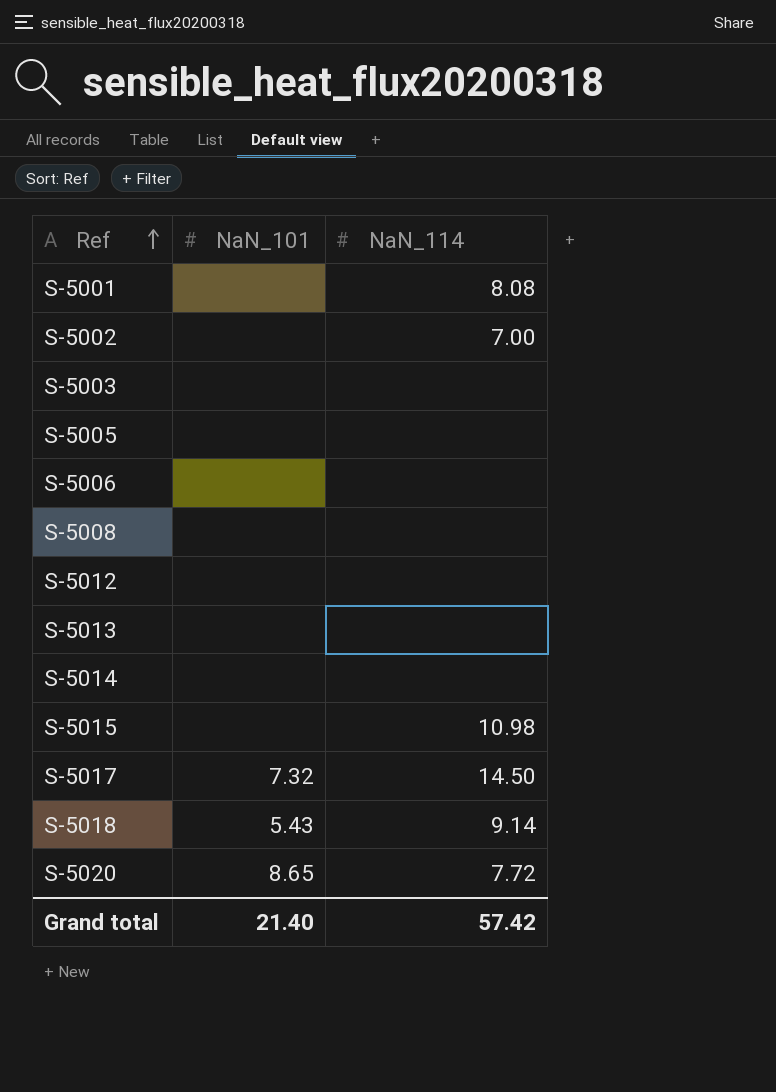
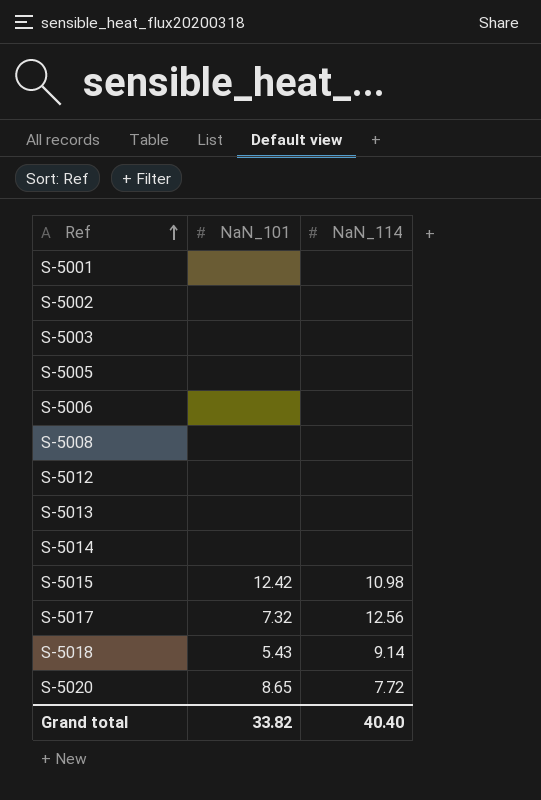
S-5001 | NaN_114: 8.08 -> none
S-5002 | NaN_114: 7.00 -> none
S-5015 | NaN_101: none -> 12.42
S-5017 | NaN_114: 14.50 -> 12.56
Grand total | NaN_101: 21.40 -> 33.82
Grand total | NaN_114: 57.42 -> 40.40

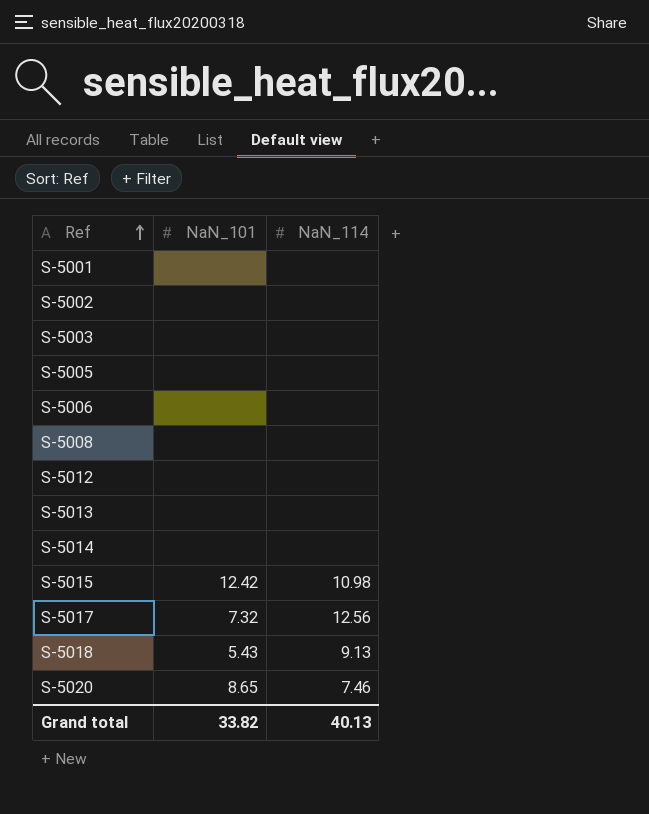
S-5018 | NaN_114: 9.14 -> 9.13
S-5020 | NaN_114: 7.72 -> 7.46
Grand total | NaN_114: 40.40 -> 40.13

